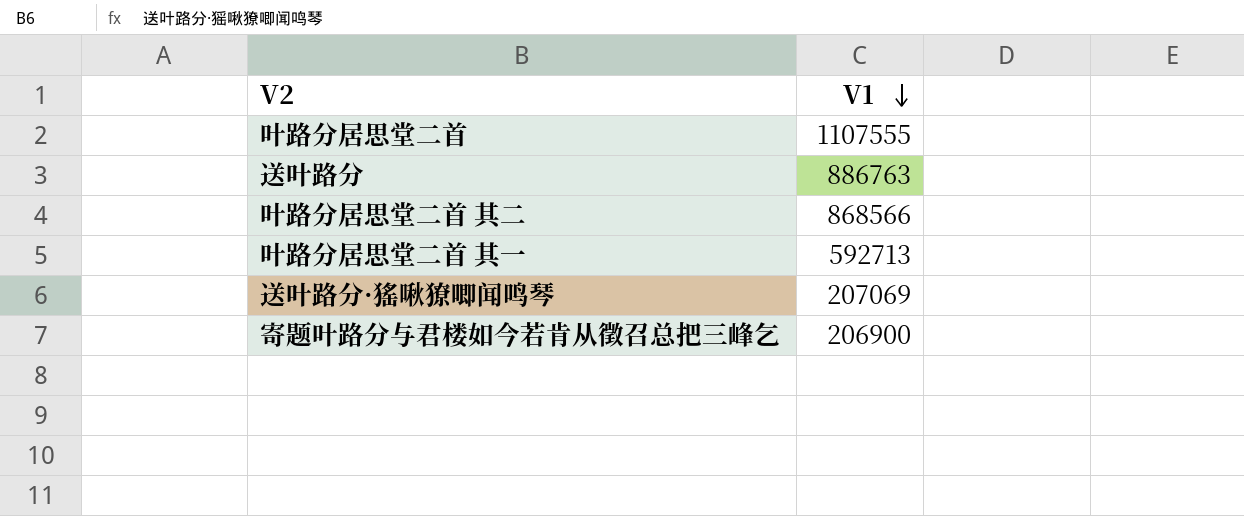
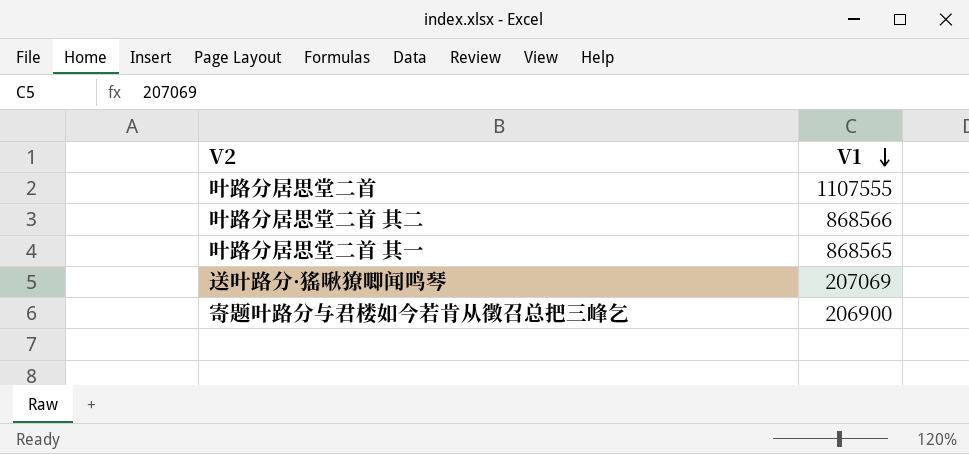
row 送叶路分: 886763 -> none
叶路分居思堂二首 其一 | V1: 592713 -> 868565

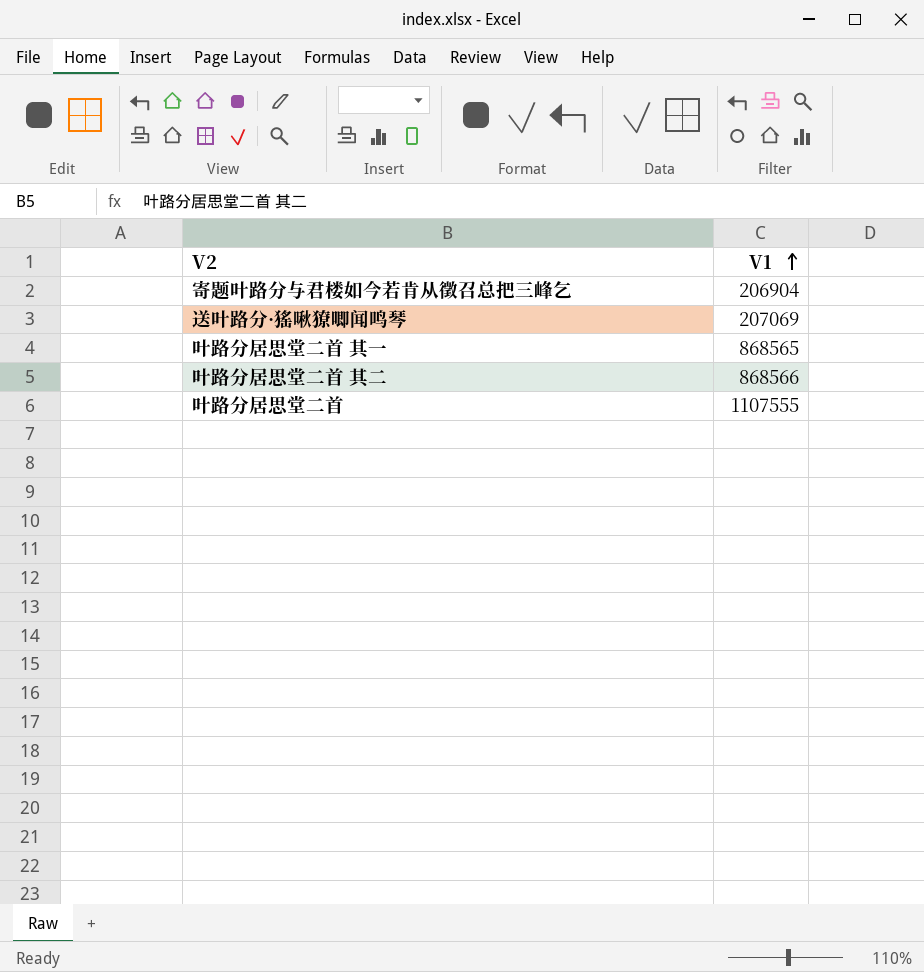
row order: V1 descending -> V1 ascending
寄题叶路分与君楼如今若肯从徵召总把三峰乞 | V1: 206900 -> 206904

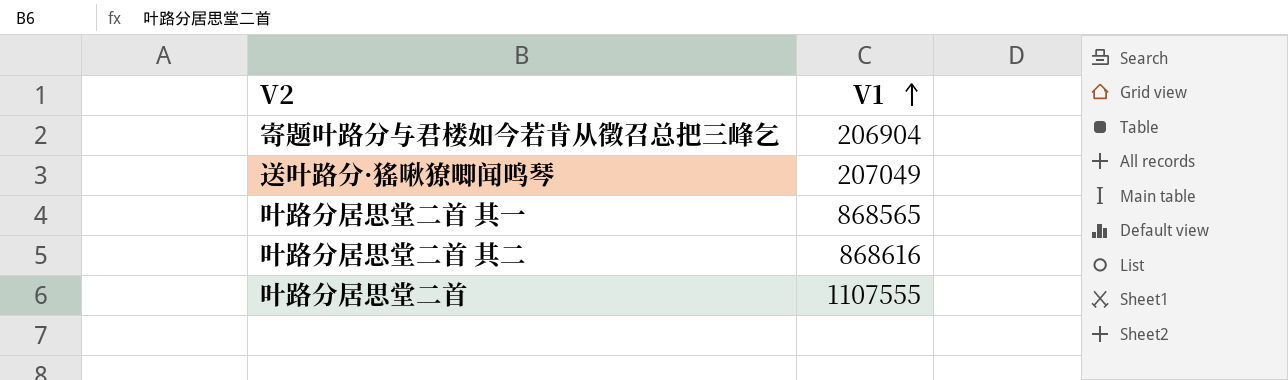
送叶路分·猺啾獠唧闻鸣琴 | V1: 207069 -> 207049
叶路分居思堂二首 其二 | V1: 868566 -> 868616

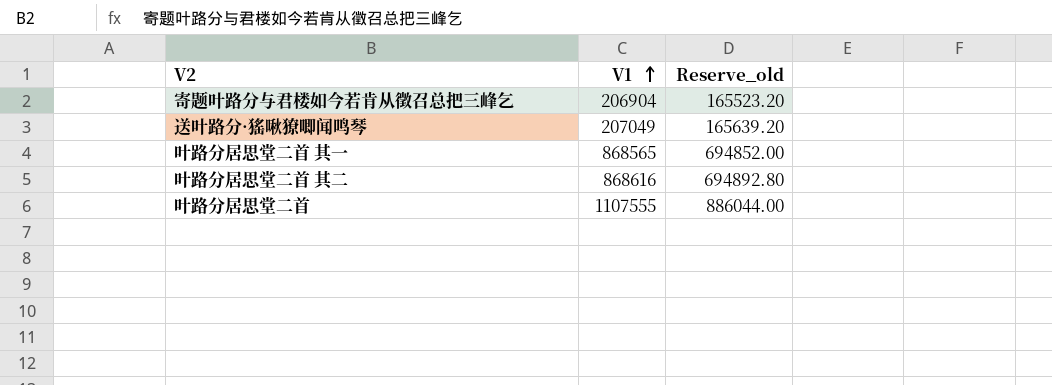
column Reserve_old | formula: none -> [V1] * 0.8

